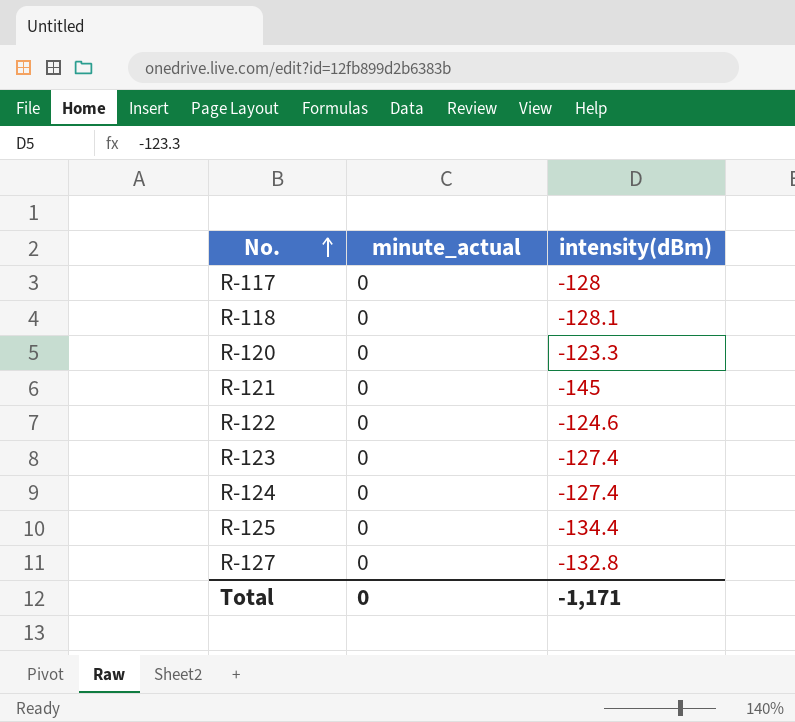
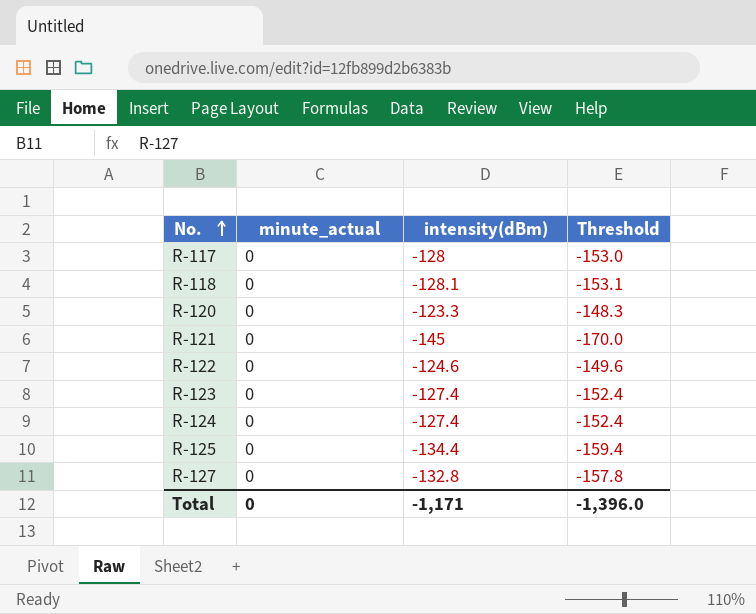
column Threshold | formula: none -> [intensity(dBm)] - 25

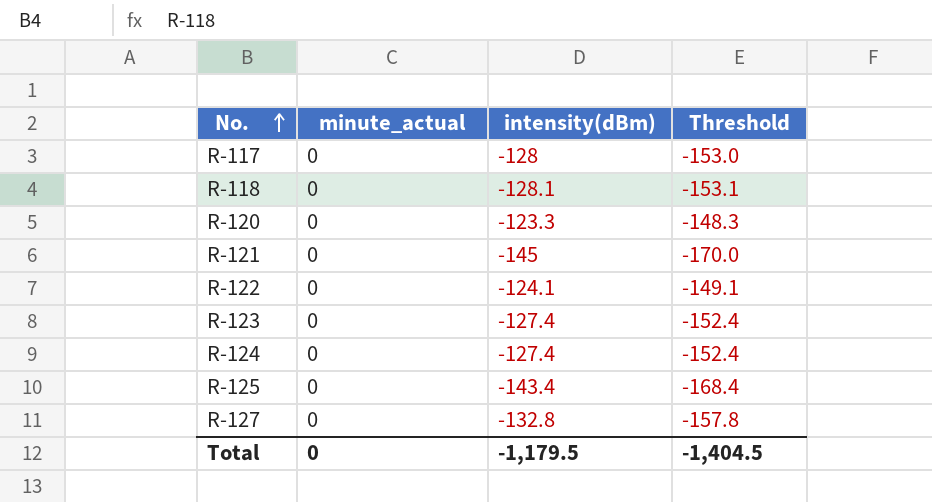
R-122 | intensity(dBm): -124.6 -> -124.1
R-122 | Threshold: -149.6 -> -149.1
R-125 | intensity(dBm): -134.4 -> -143.4
R-125 | Threshold: -159.4 -> -168.4
Total | intensity(dBm): -1,171 -> -1,179.5
Total | Threshold: -1,396.0 -> -1,404.5

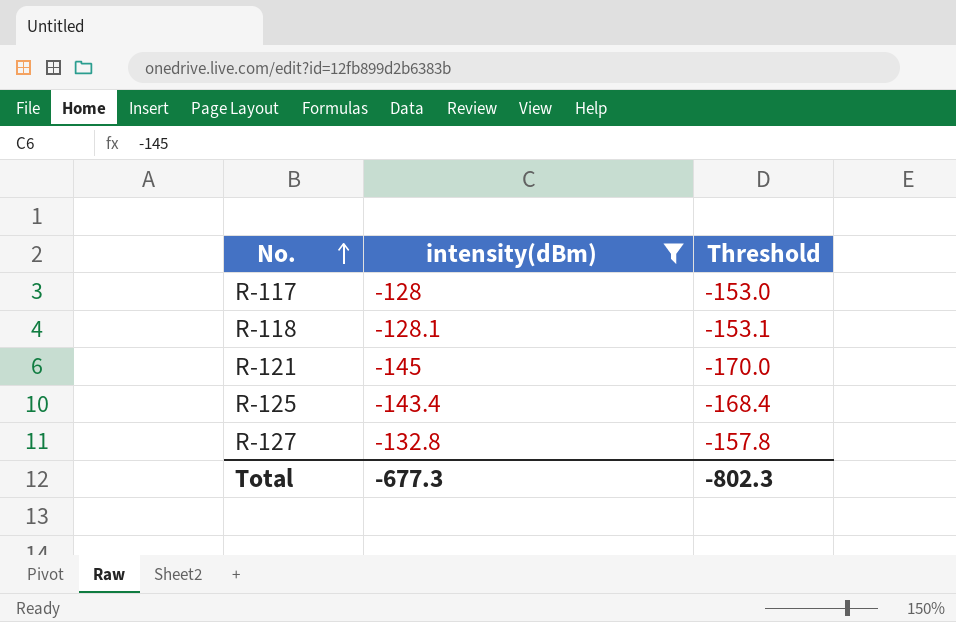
filter: none -> intensity(dBm) <= -128
column minute_actual | position: 2 -> none
Total | intensity(dBm): -1,179.5 -> -677.3
Total | Threshold: -1,404.5 -> -802.3

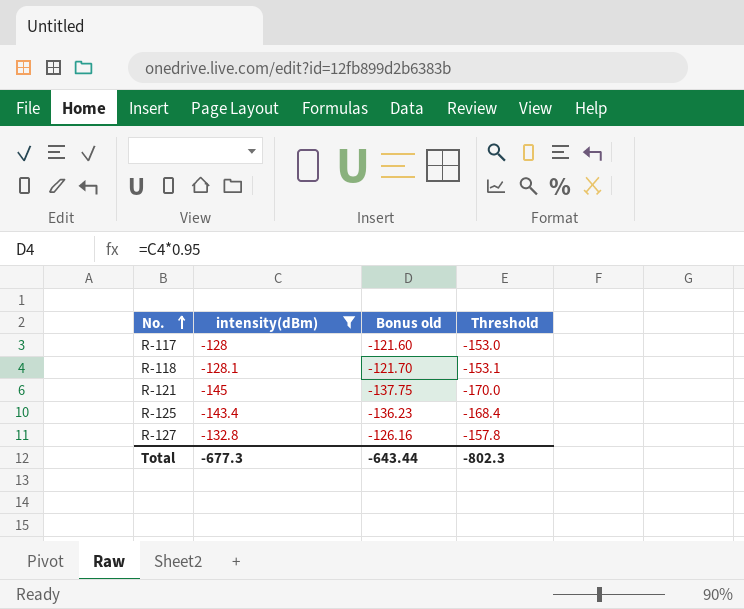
column Bonus old | formula: none -> [intensity(dBm)] * 0.95

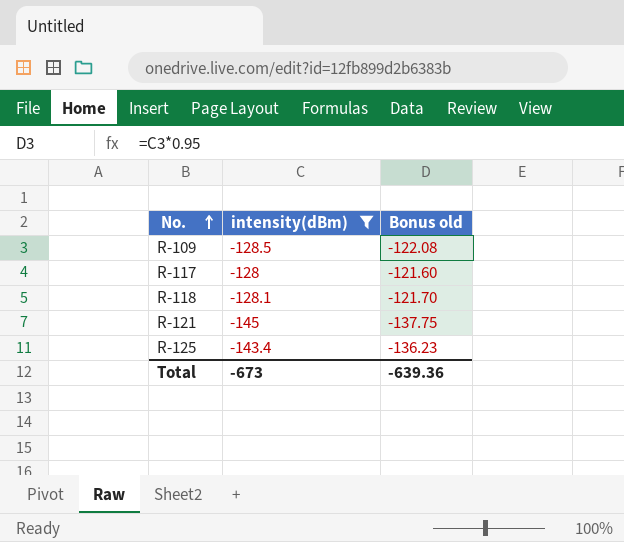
column Threshold | formula: [intensity(dBm)] - 25 -> none
row R-127: -132.8 | -126.16 | -157.8 -> none
row R-109: none -> -128.5 | -122.08
Total | intensity(dBm): -677.3 -> -673
Total | Bonus old: -643.44 -> -639.36

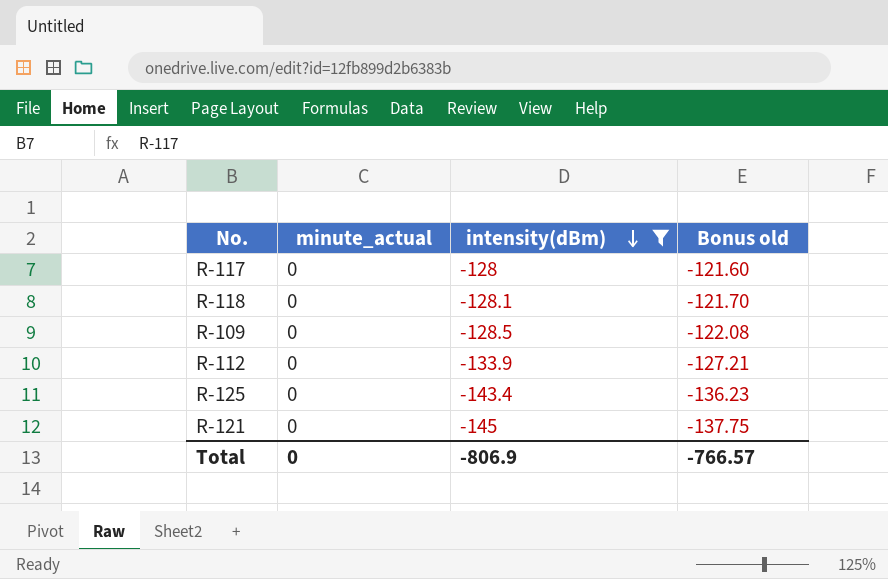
row order: No. ascending -> intensity(dBm) descending
column minute_actual | position: none -> 2
row R-112: none -> 0 | -133.9 | -127.21
Total | intensity(dBm): -673 -> -806.9
Total | Bonus old: -639.36 -> -766.57

